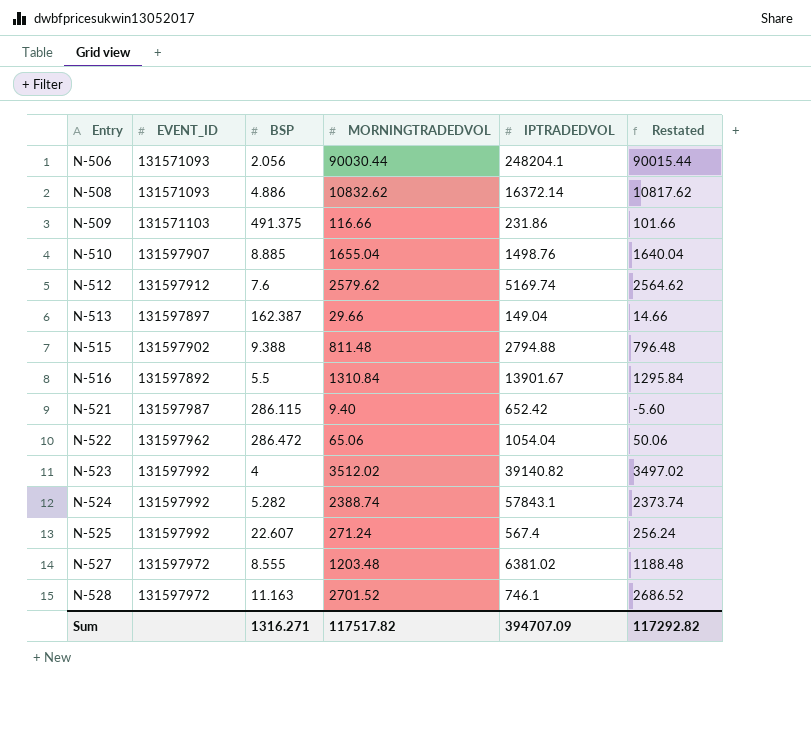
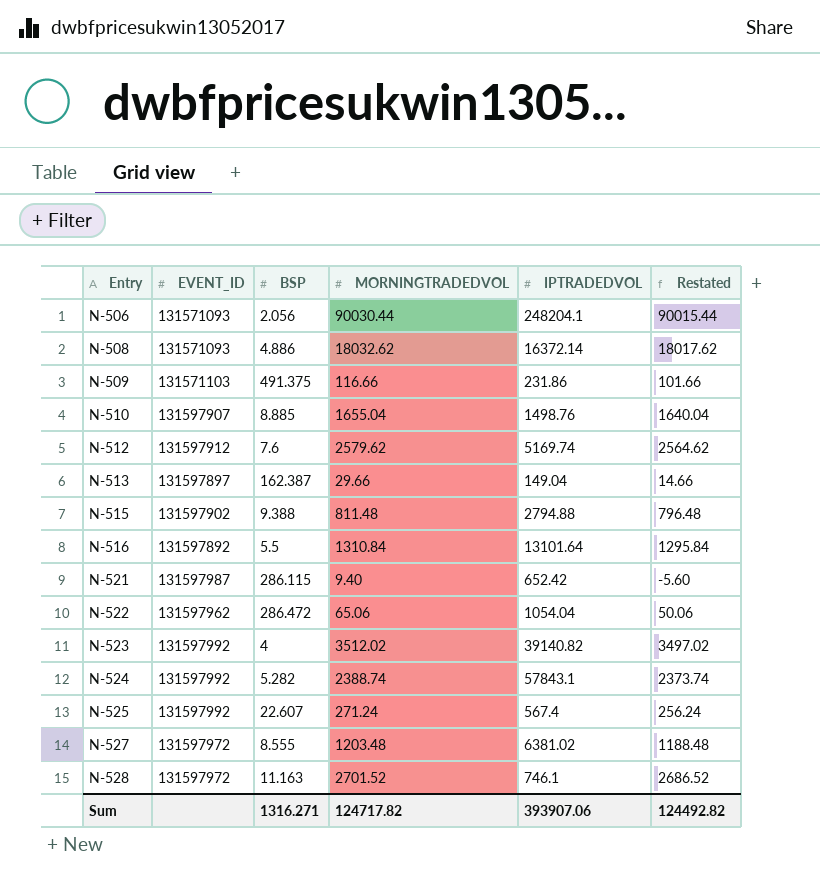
N-508 | MORNINGTRADEDVOL: 10832.62 -> 18032.62
N-508 | Restated: 10817.62 -> 18017.62
N-516 | IPTRADEDVOL: 13901.67 -> 13101.64
Sum | MORNINGTRADEDVOL: 117517.82 -> 124717.82
Sum | IPTRADEDVOL: 394707.09 -> 393907.06
Sum | Restated: 117292.82 -> 124492.82

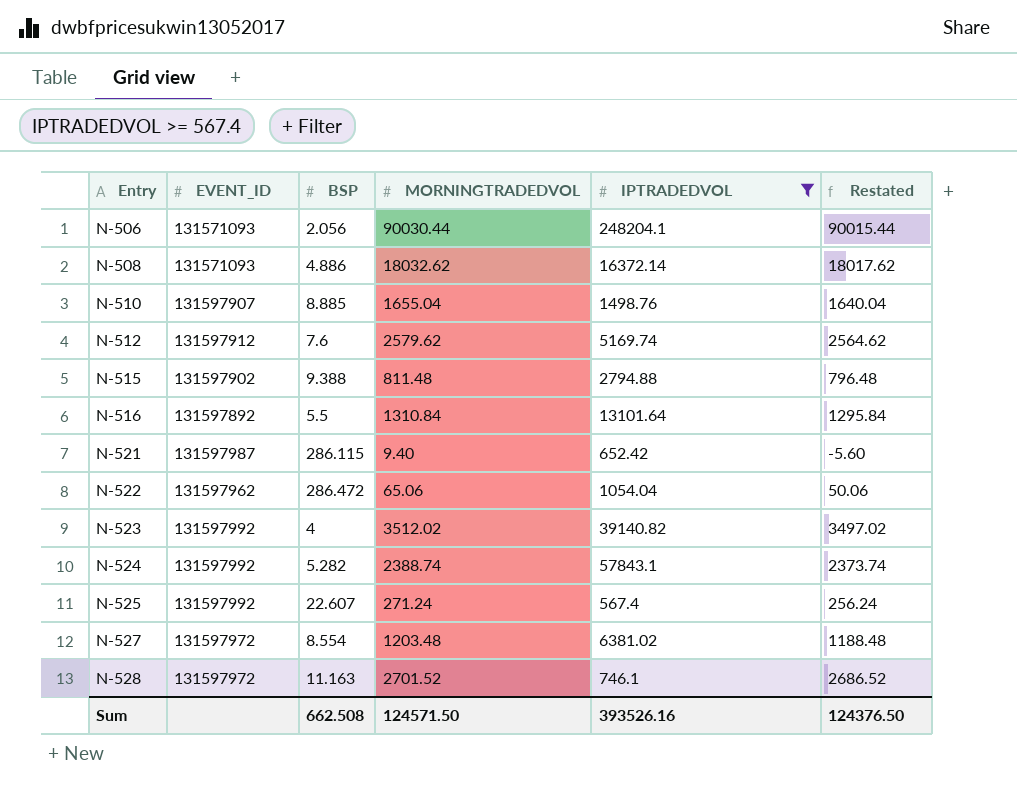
filter: none -> IPTRADEDVOL >= 567.4
N-527 | BSP: 8.555 -> 8.554
Sum | BSP: 1316.271 -> 662.508
Sum | MORNINGTRADEDVOL: 124717.82 -> 124571.50
Sum | IPTRADEDVOL: 393907.06 -> 393526.16
Sum | Restated: 124492.82 -> 124376.50

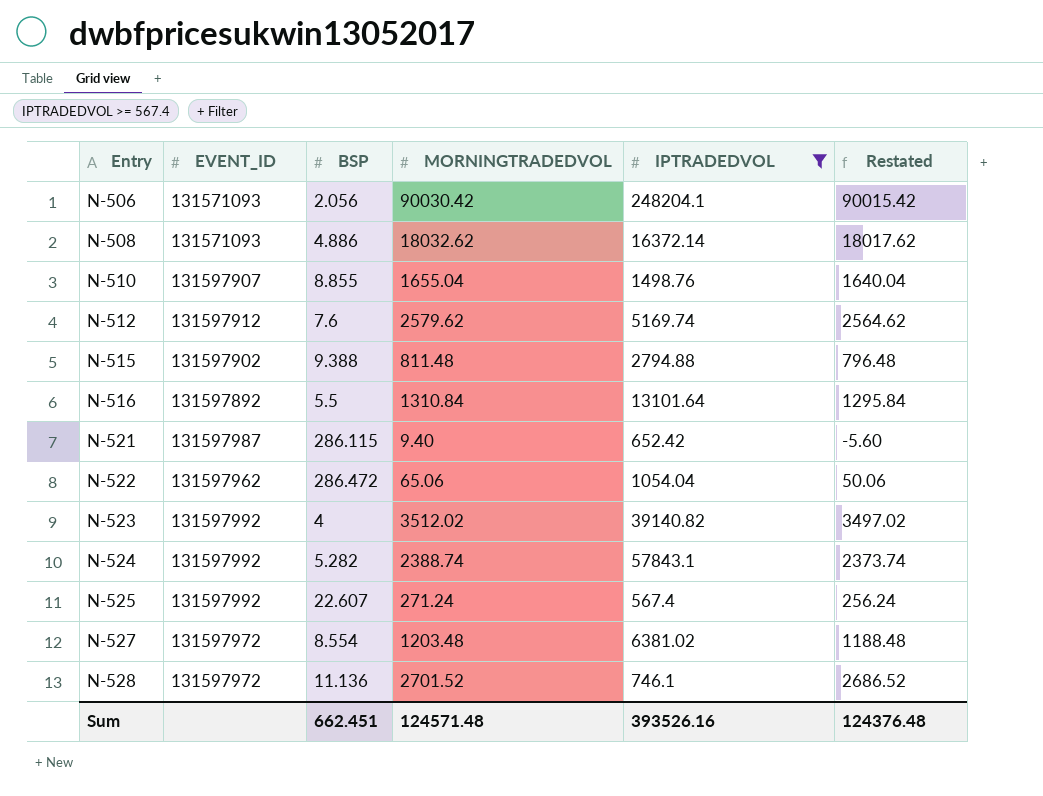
N-506 | MORNINGTRADEDVOL: 90030.44 -> 90030.42
N-506 | Restated: 90015.44 -> 90015.42
N-510 | BSP: 8.885 -> 8.855
N-528 | BSP: 11.163 -> 11.136
Sum | BSP: 662.508 -> 662.451
Sum | MORNINGTRADEDVOL: 124571.50 -> 124571.48
Sum | Restated: 124376.50 -> 124376.48

